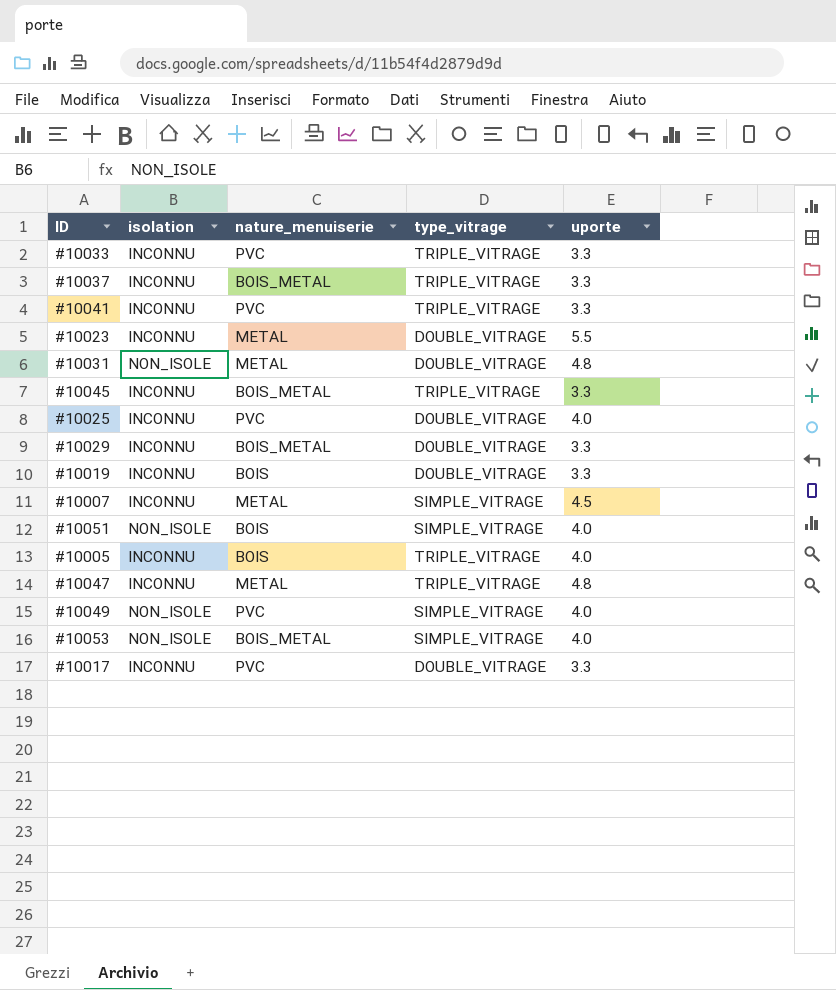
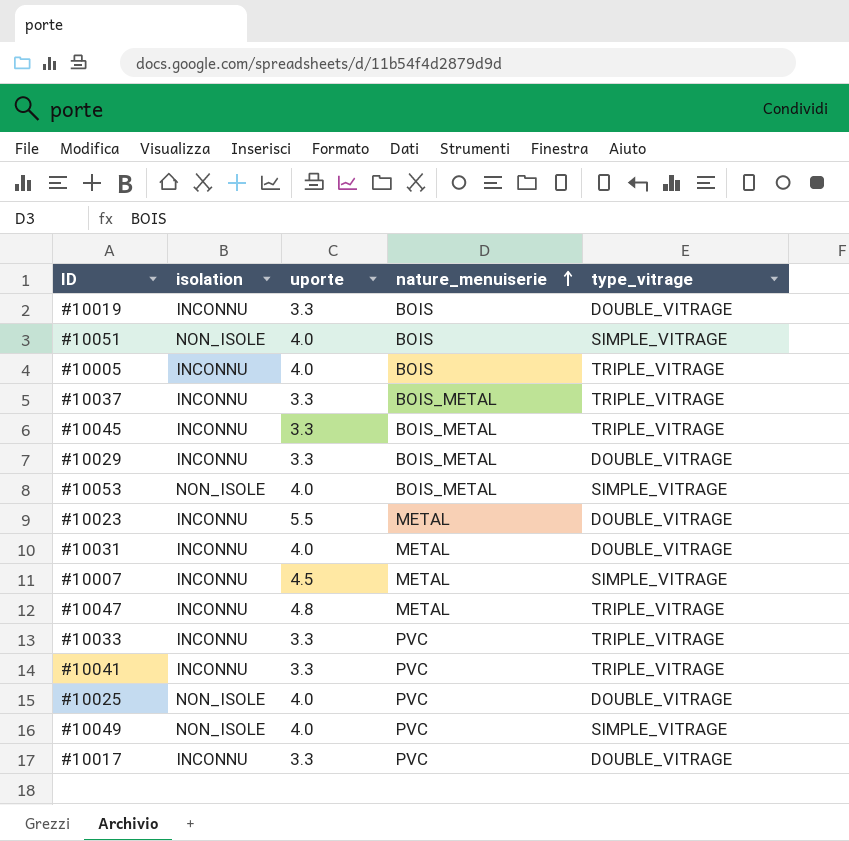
row order: none -> nature_menuiserie ascending
column uporte | position: 5 -> 3
#10031 | isolation: NON_ISOLE -> INCONNU
#10031 | uporte: 4.8 -> 4.0
#10025 | isolation: INCONNU -> NON_ISOLE

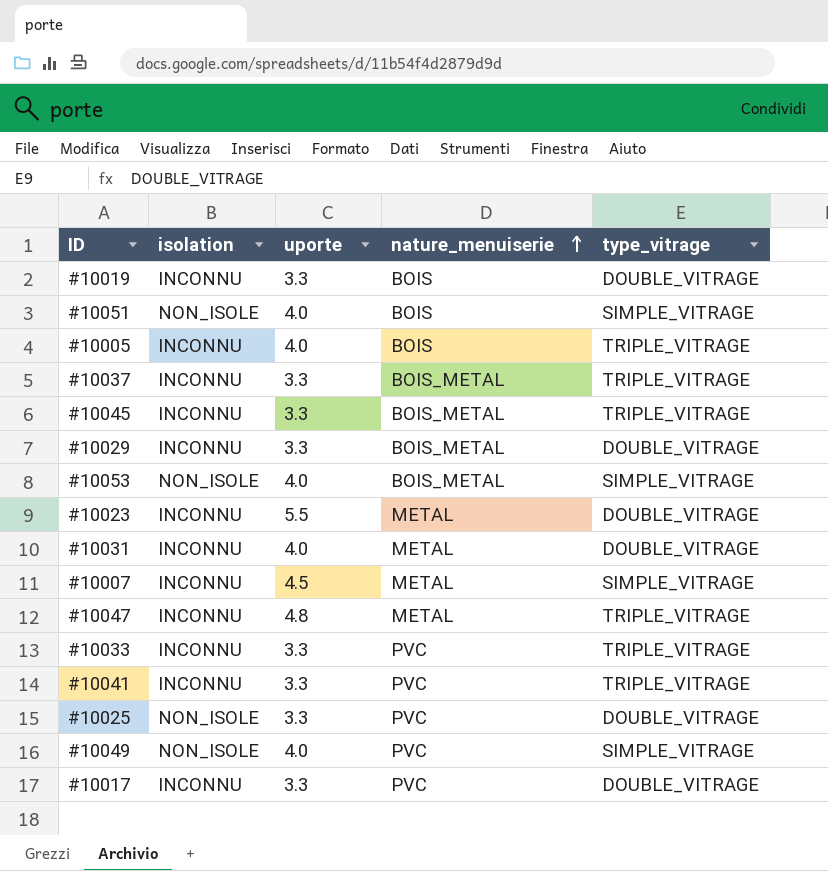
#10025 | uporte: 4.0 -> 3.3

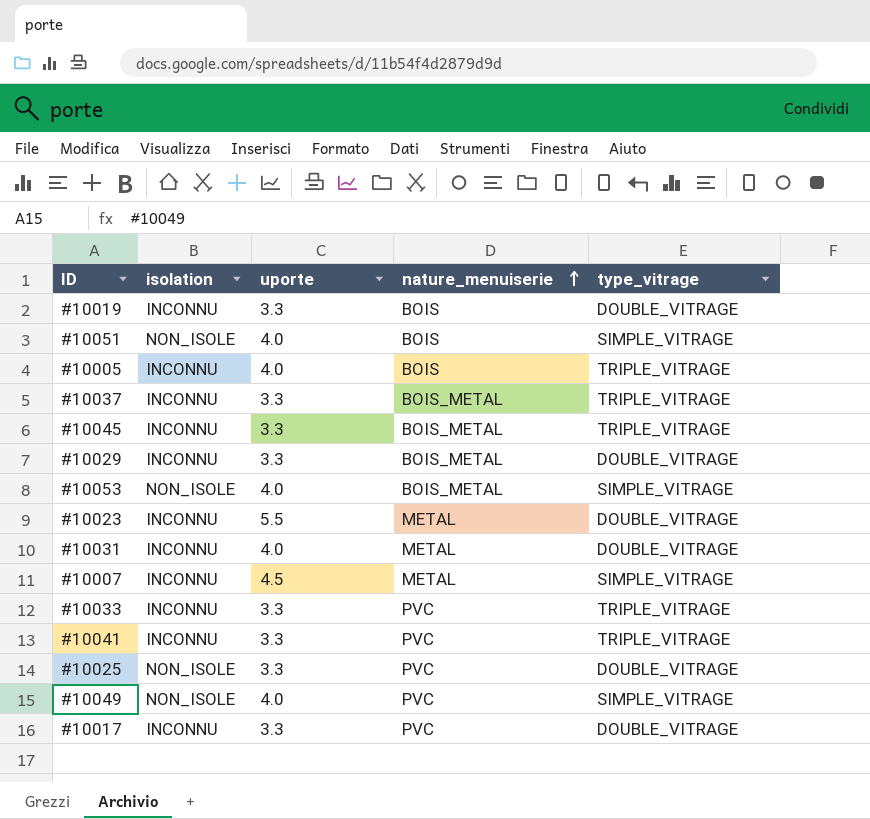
row #10047: INCONNU | 4.8 | METAL | TRIPLE_VITRAGE -> none

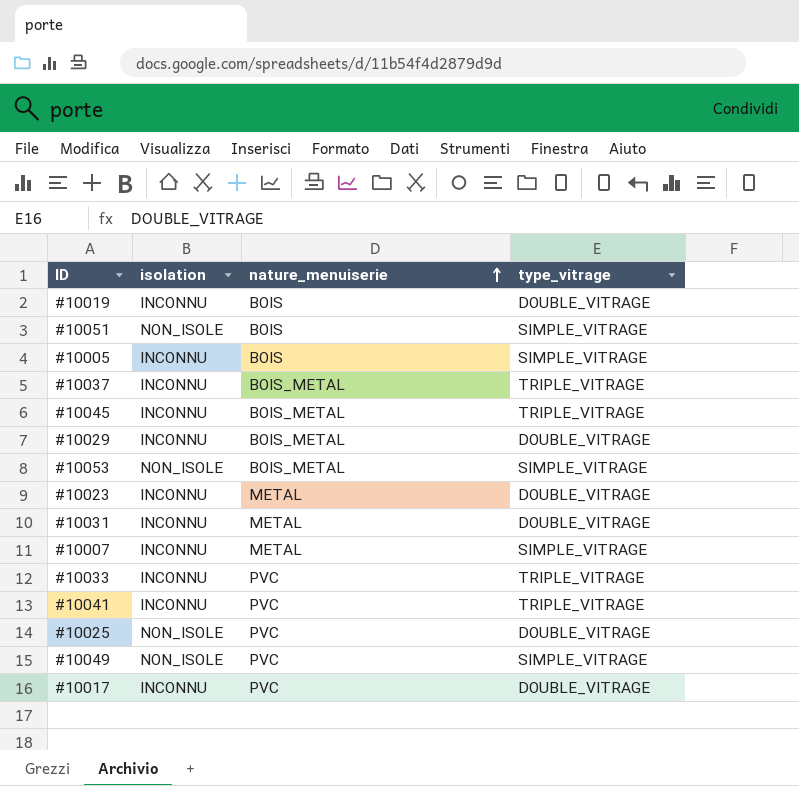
column uporte | position: 3 -> none
#10005 | type_vitrage: TRIPLE_VITRAGE -> SIMPLE_VITRAGE

